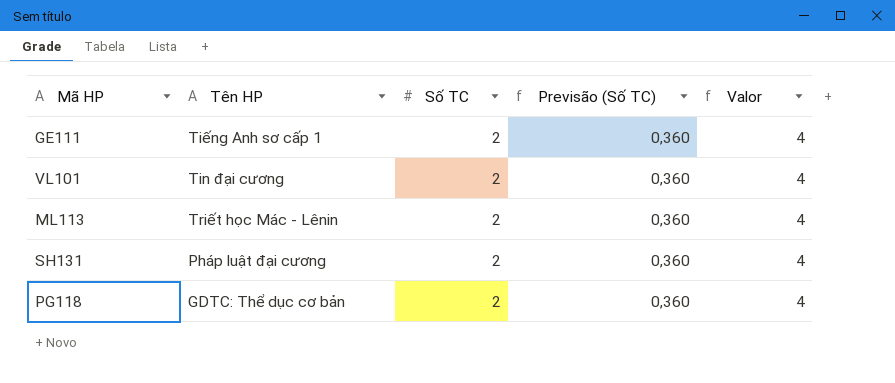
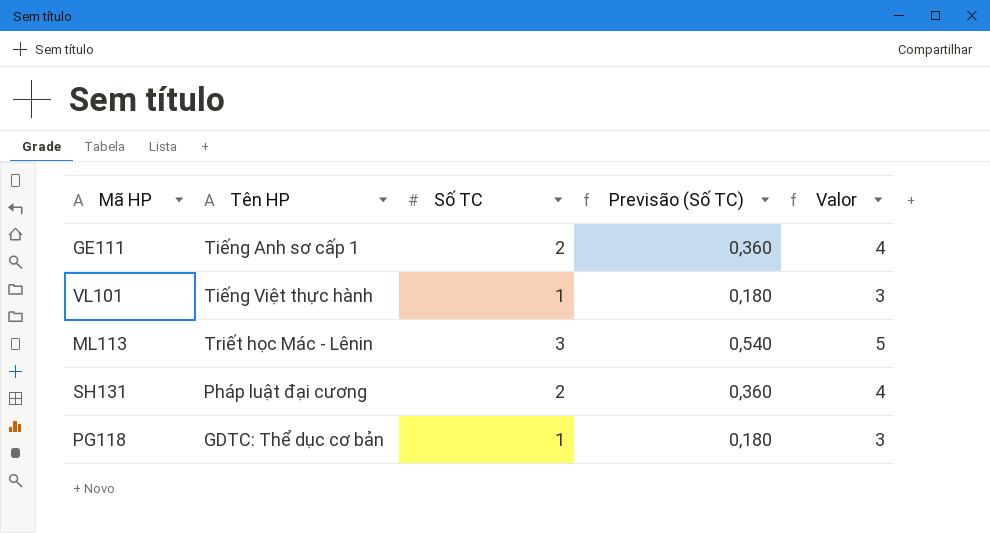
VL101 | Tên HP: Tin đại cương -> Tiếng Việt thực hành
VL101 | Số TC: 2 -> 1
VL101 | Previsão (Số TC): 0,360 -> 0,180
VL101 | Valor: 4 -> 3
ML113 | Số TC: 2 -> 3
ML113 | Previsão (Số TC): 0,360 -> 0,540
ML113 | Valor: 4 -> 5
PG118 | Số TC: 2 -> 1
PG118 | Previsão (Số TC): 0,360 -> 0,180
PG118 | Valor: 4 -> 3

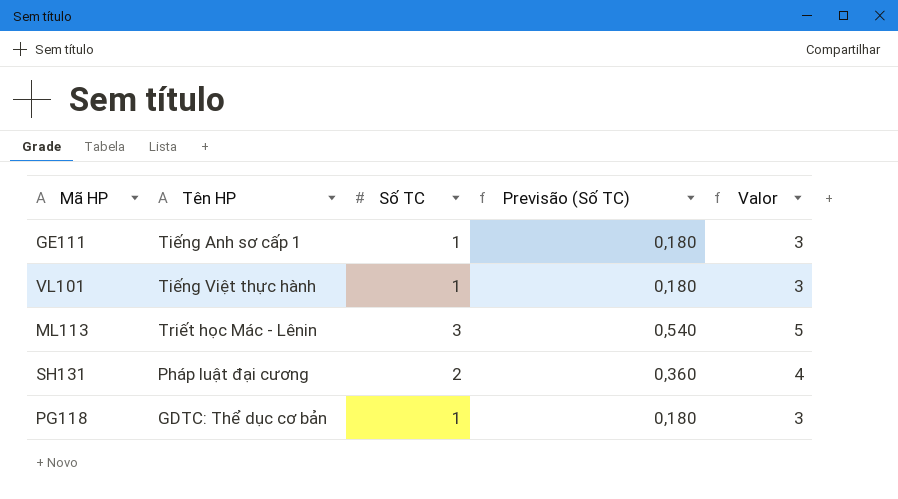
GE111 | Số TC: 2 -> 1
GE111 | Previsão (Số TC): 0,360 -> 0,180
GE111 | Valor: 4 -> 3

